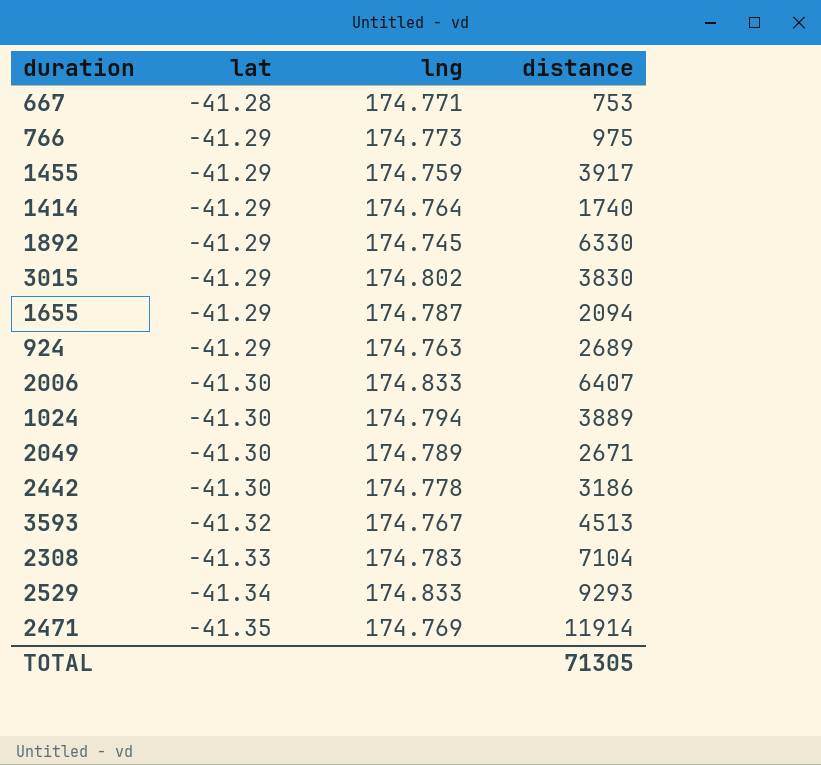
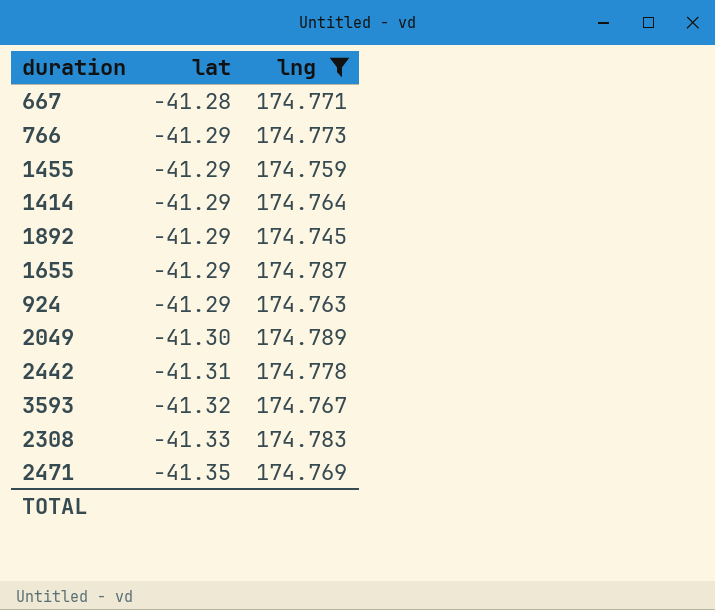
filter: none -> lng <= 174.789
column distance | position: 4 -> none
2442 | lat: -41.30 -> -41.31

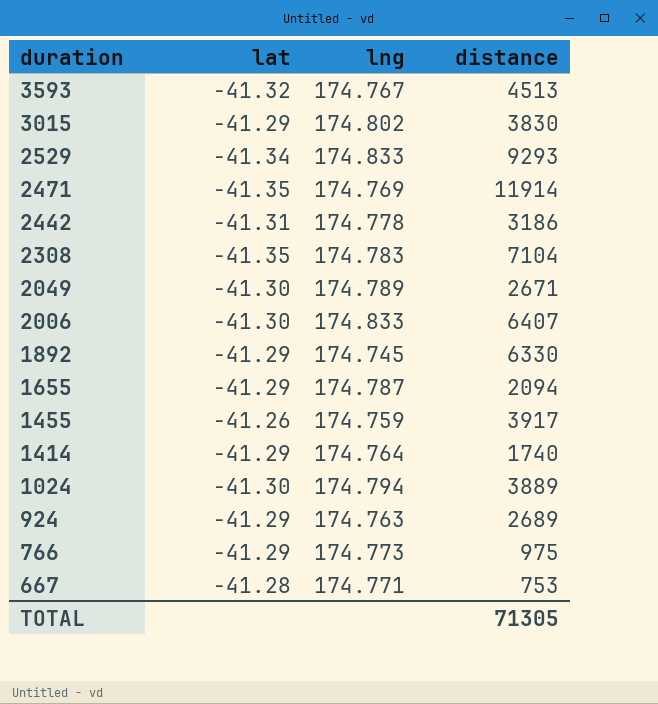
filter: lng <= 174.789 -> none
row order: lat descending -> duration descending
column distance | position: none -> 4
2308 | lat: -41.33 -> -41.35
1455 | lat: -41.29 -> -41.26

